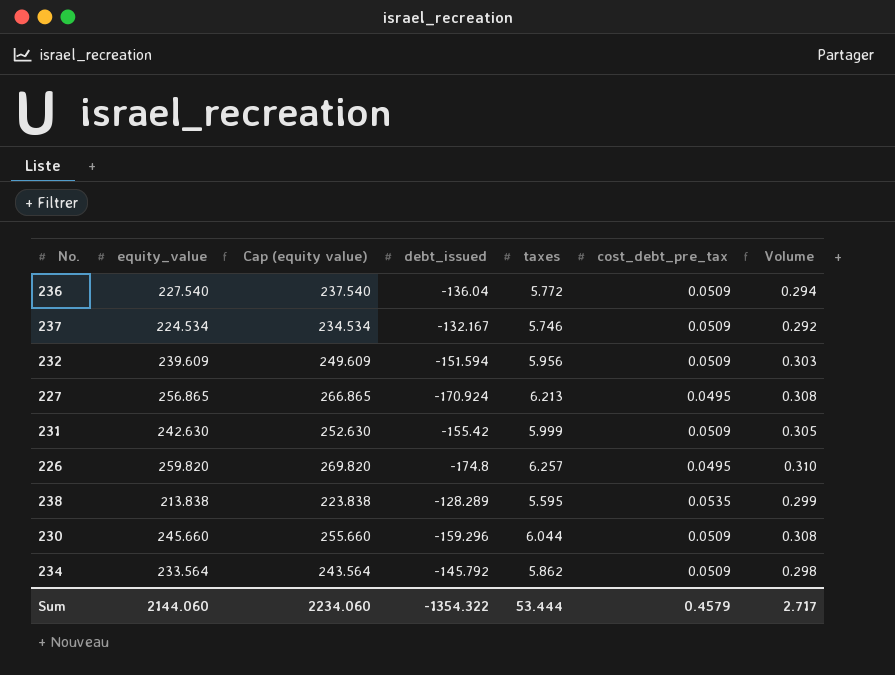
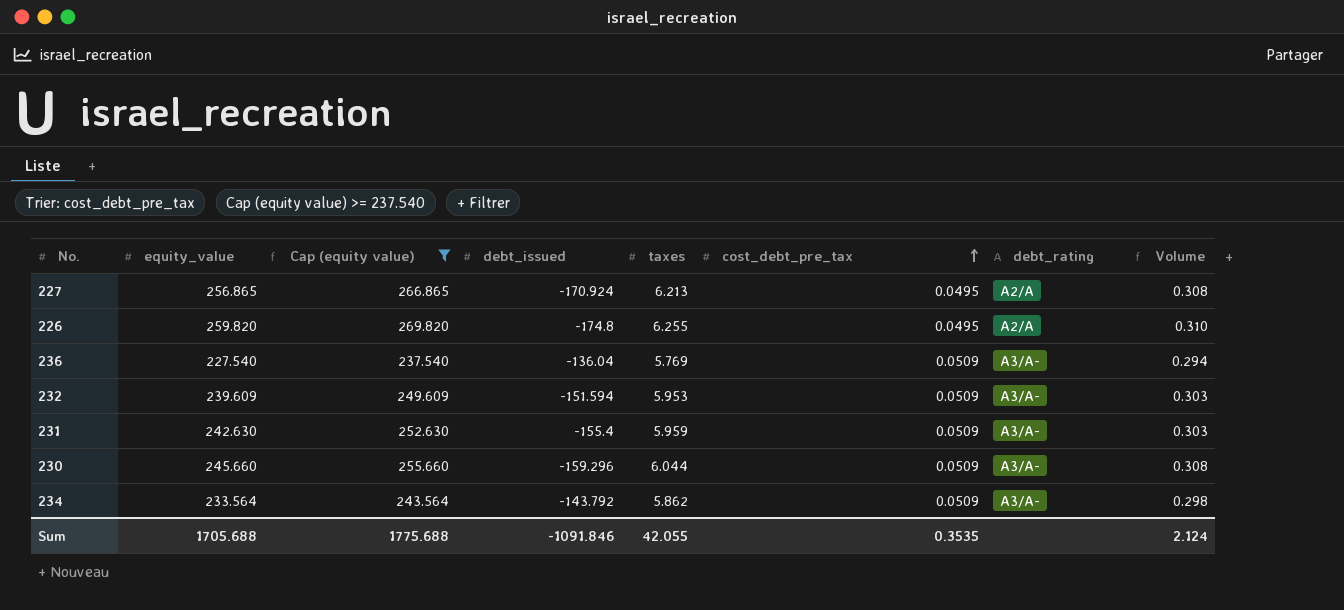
filter: none -> Cap (equity value) >= 237.540
row order: none -> cost_debt_pre_tax ascending
column debt_rating | position: none -> 7
226 | taxes: 6.257 -> 6.255
236 | taxes: 5.772 -> 5.769
232 | taxes: 5.956 -> 5.953
231 | debt_issued: -155.42 -> -155.4
231 | taxes: 5.999 -> 5.959
231 | Volume: 0.305 -> 0.303
234 | debt_issued: -145.792 -> -143.792
Sum | equity_value: 2144.060 -> 1705.688
Sum | Cap (equity value): 2234.060 -> 1775.688
Sum | debt_issued: -1354.322 -> -1091.846
Sum | taxes: 53.444 -> 42.055
Sum | cost_debt_pre_tax: 0.4579 -> 0.3535
Sum | Volume: 2.717 -> 2.124

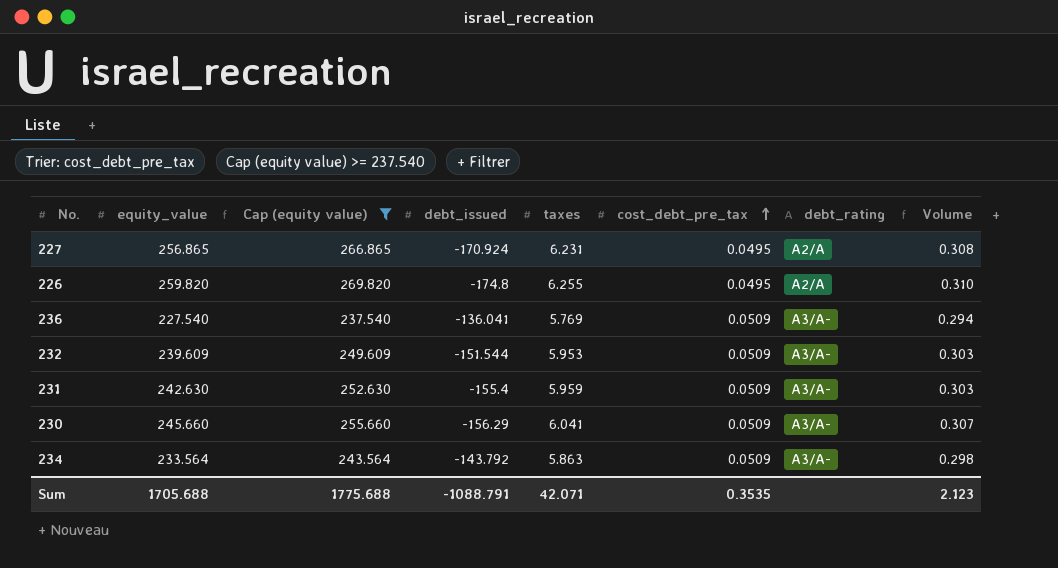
227 | taxes: 6.213 -> 6.231
236 | debt_issued: -136.04 -> -136.041
232 | debt_issued: -151.594 -> -151.544
230 | debt_issued: -159.296 -> -156.29
230 | taxes: 6.044 -> 6.041
230 | Volume: 0.308 -> 0.307
234 | taxes: 5.862 -> 5.863
Sum | debt_issued: -1091.846 -> -1088.791
Sum | taxes: 42.055 -> 42.071
Sum | Volume: 2.124 -> 2.123

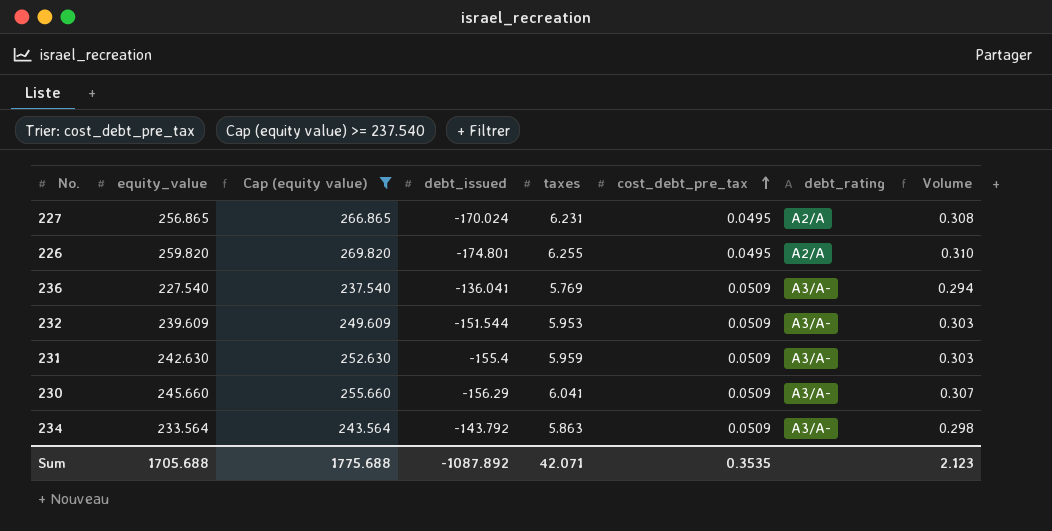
227 | debt_issued: -170.924 -> -170.024
226 | debt_issued: -174.8 -> -174.801
Sum | debt_issued: -1088.791 -> -1087.892

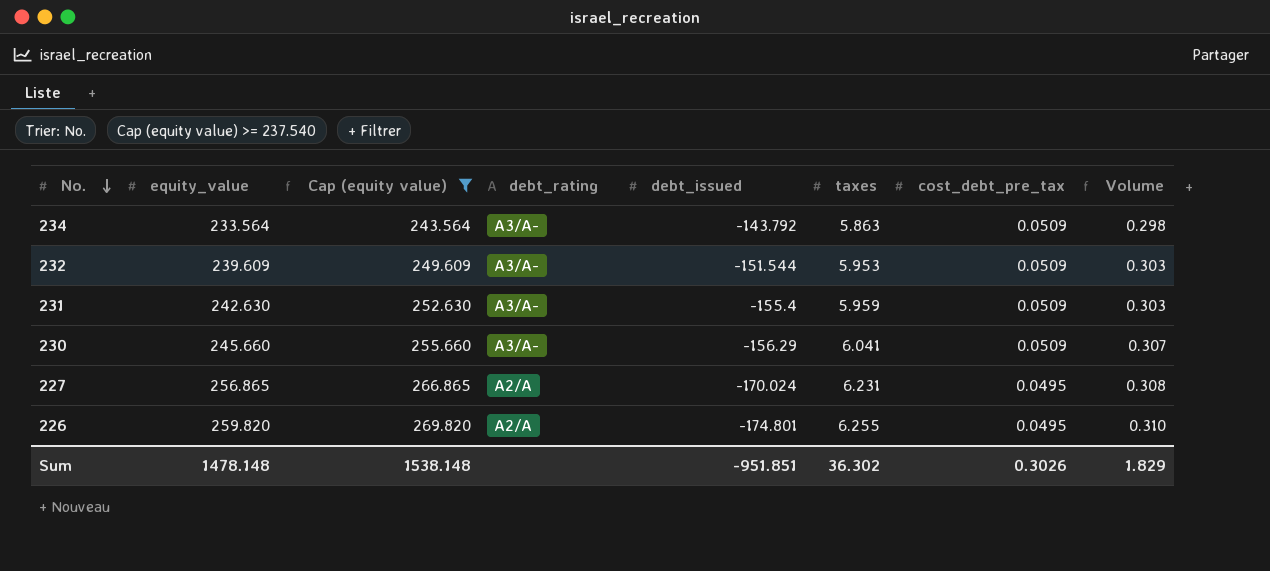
row order: cost_debt_pre_tax ascending -> No. descending
column debt_rating | position: 7 -> 4
row 236: 227.540 | 237.540 | -136.041 | 5.769 | 0.0509 | A3/A- | 0.294 -> none
Sum | equity_value: 1705.688 -> 1478.148
Sum | Cap (equity value): 1775.688 -> 1538.148
Sum | debt_issued: -1087.892 -> -951.851
Sum | taxes: 42.071 -> 36.302
Sum | cost_debt_pre_tax: 0.3535 -> 0.3026
Sum | Volume: 2.123 -> 1.829

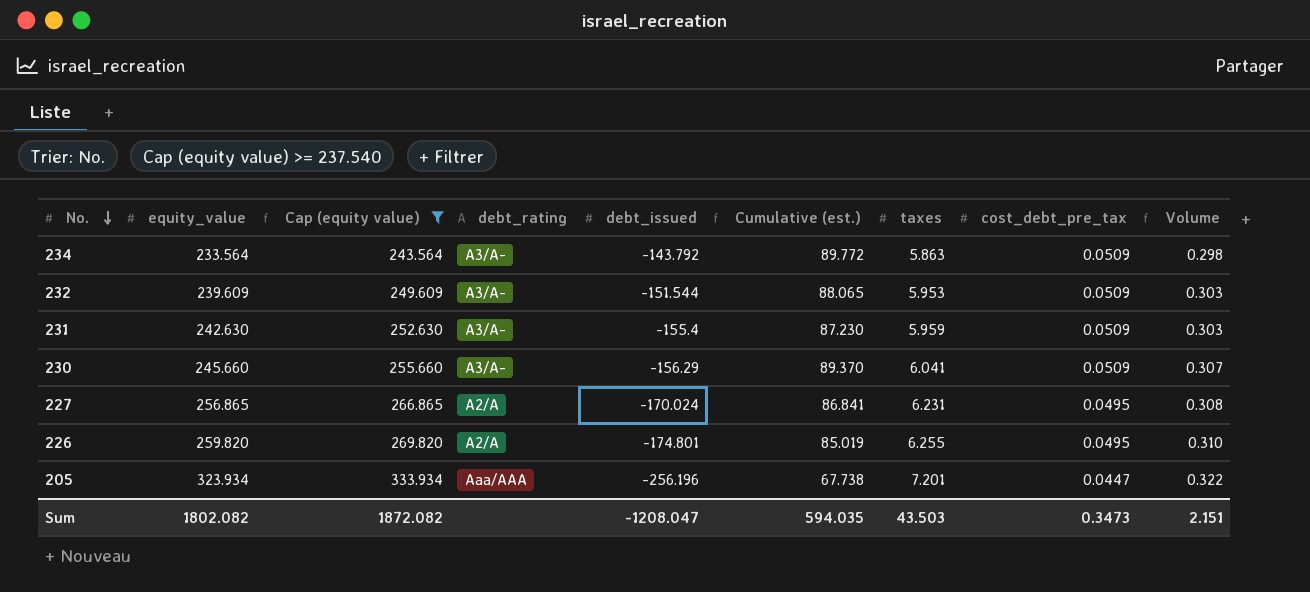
column Cumulative (est.) | formula: none -> [equity_value] + [debt_issued]
row 205: none -> 323.934 | 333.934 | Aaa/AAA | -256.196 | 67.738 | 7.201 | 0.0447 | 0.322
Sum | equity_value: 1478.148 -> 1802.082
Sum | Cap (equity value): 1538.148 -> 1872.082
Sum | debt_issued: -951.851 -> -1208.047
Sum | taxes: 36.302 -> 43.503
Sum | cost_debt_pre_tax: 0.3026 -> 0.3473
Sum | Volume: 1.829 -> 2.151

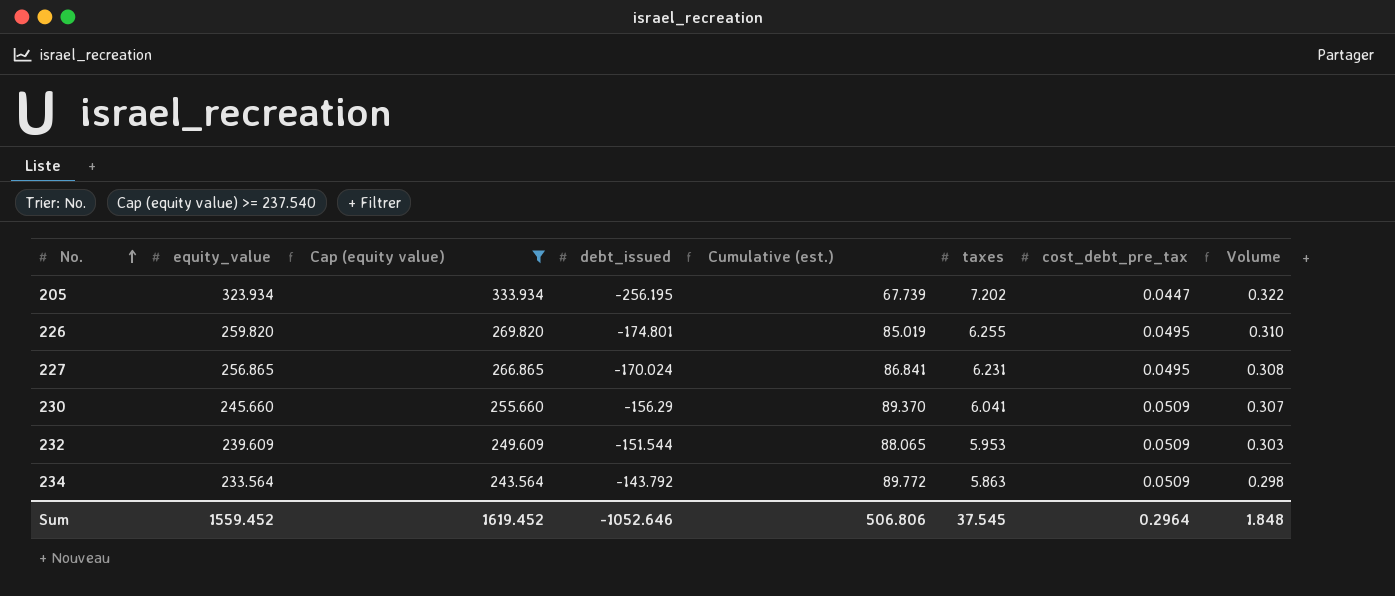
row order: No. descending -> No. ascending
column debt_rating | position: 4 -> none
row 231: 242.630 | 252.630 | A3/A- | -155.4 | 87.230 | 5.959 | 0.0509 | 0.303 -> none
205 | debt_issued: -256.196 -> -256.195
205 | Cumulative (est.): 67.738 -> 67.739
205 | taxes: 7.201 -> 7.202
Sum | equity_value: 1802.082 -> 1559.452
Sum | Cap (equity value): 1872.082 -> 1619.452
Sum | debt_issued: -1208.047 -> -1052.646
Sum | Cumulative (est.): 594.035 -> 506.806
Sum | taxes: 43.503 -> 37.545
Sum | cost_debt_pre_tax: 0.3473 -> 0.2964
Sum | Volume: 2.151 -> 1.848

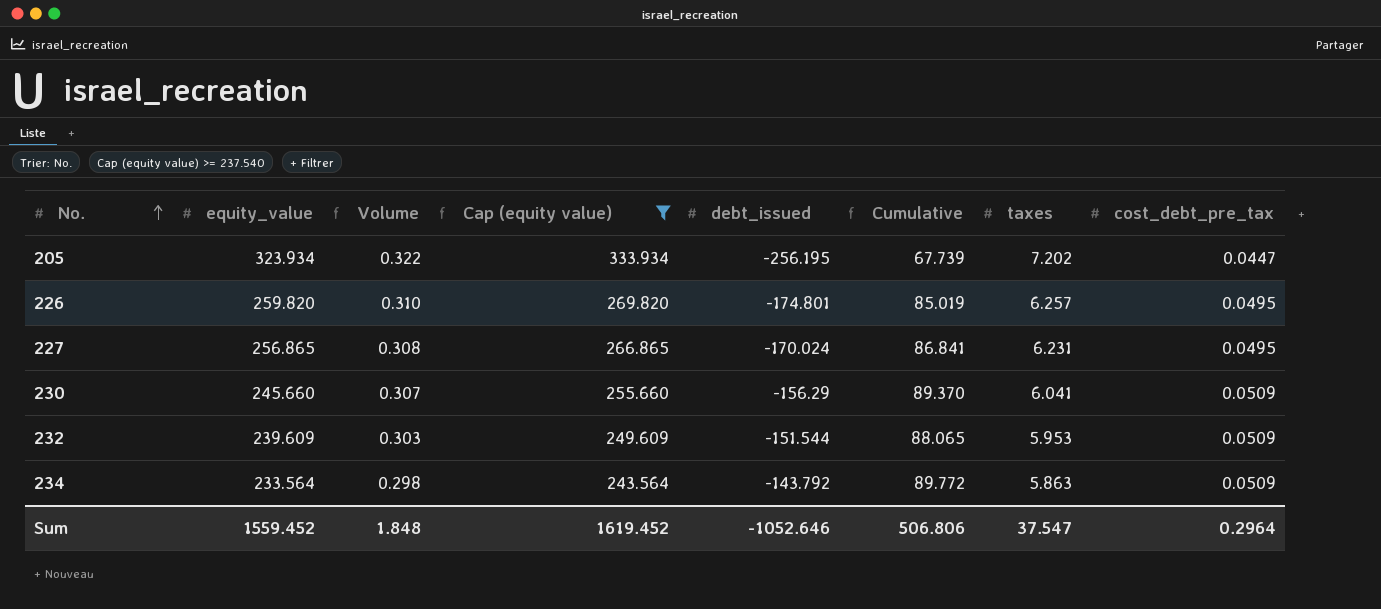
column Volume | position: 8 -> 3
column name: Cumulative (est.) -> Cumulative
226 | taxes: 6.255 -> 6.257
Sum | taxes: 37.545 -> 37.547

